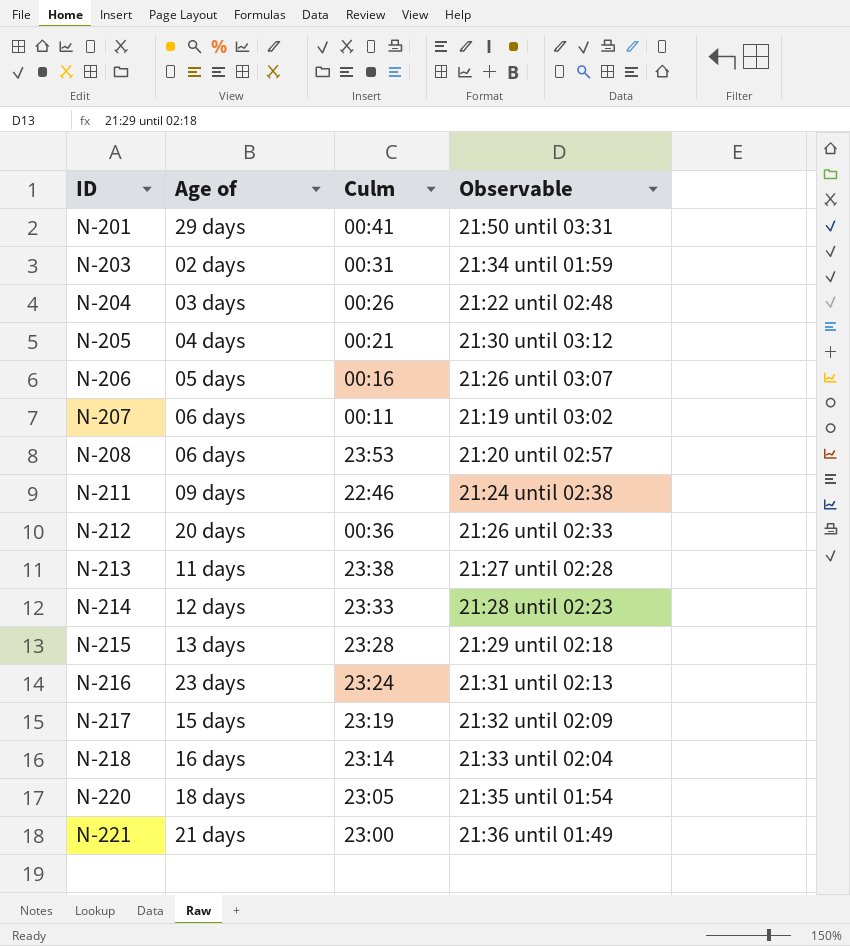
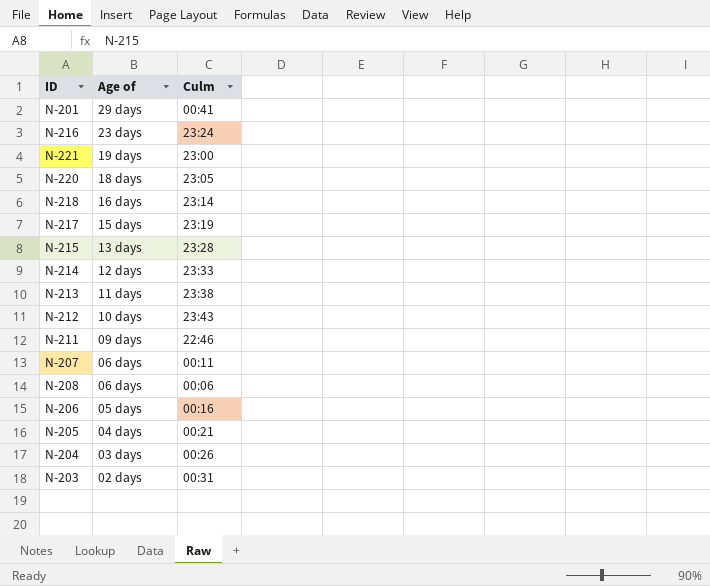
row order: ID ascending -> Age of descending
column Observable | position: 4 -> none
N-221 | Age of: 21 days -> 19 days
N-212 | Age of: 20 days -> 10 days
N-212 | Culm: 00:36 -> 23:43
N-208 | Culm: 23:53 -> 00:06

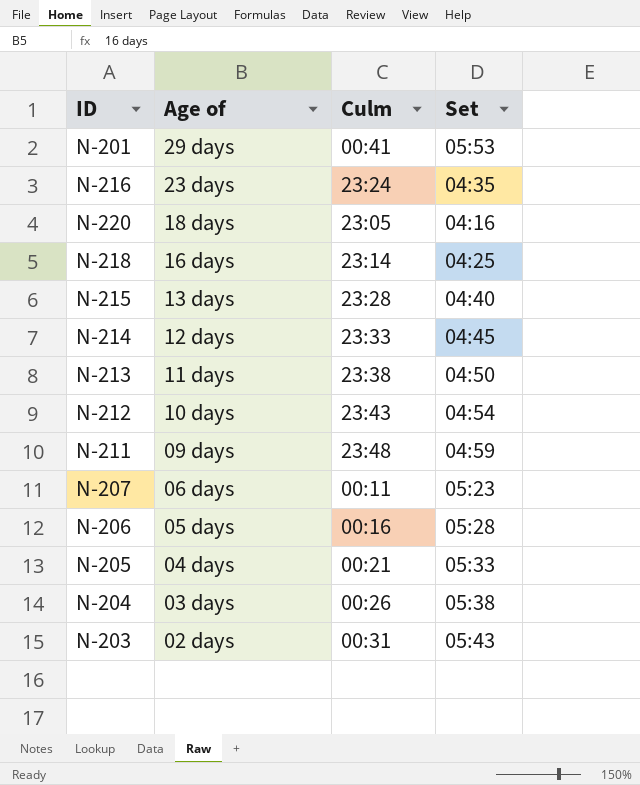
column Set | position: none -> 4
row N-221: 19 days | 23:00 -> none
row N-217: 15 days | 23:19 -> none
row N-208: 06 days | 00:06 -> none
N-211 | Culm: 22:46 -> 23:48

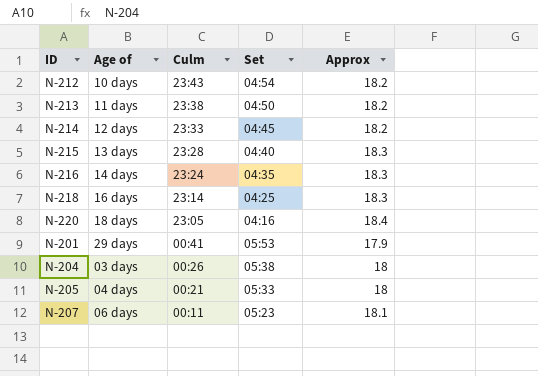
row order: Age of descending -> Culm descending
column Approx | position: none -> 5
row N-211: 09 days | 23:48 | 04:59 -> none
row N-206: 05 days | 00:16 | 05:28 -> none
row N-203: 02 days | 00:31 | 05:43 -> none
N-216 | Age of: 23 days -> 14 days

